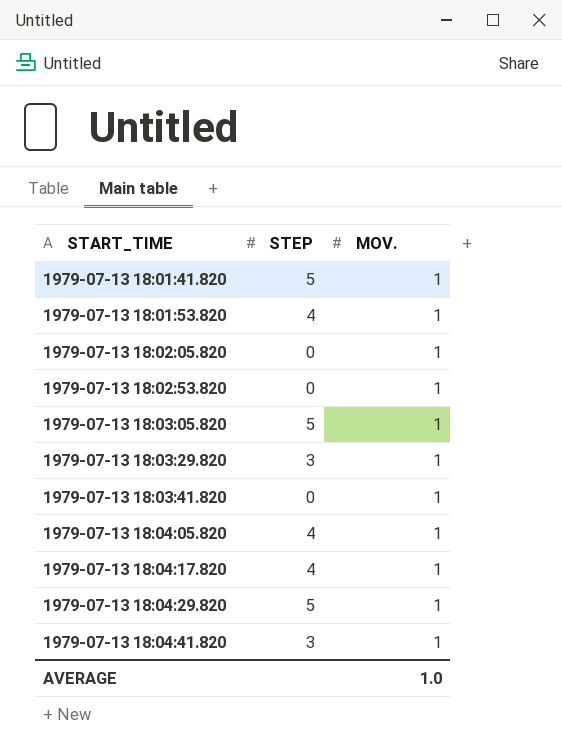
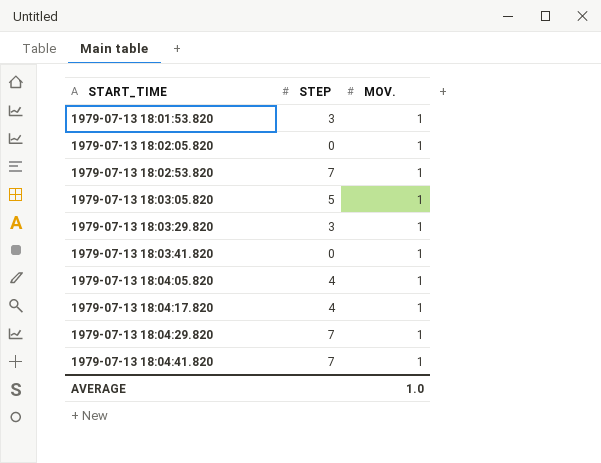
row 1979-07-13 18:01:41.820: 5 | 1 -> none
1979-07-13 18:01:53.820 | STEP: 4 -> 3
1979-07-13 18:02:53.820 | STEP: 0 -> 7
1979-07-13 18:04:29.820 | STEP: 5 -> 7
1979-07-13 18:04:41.820 | STEP: 3 -> 7

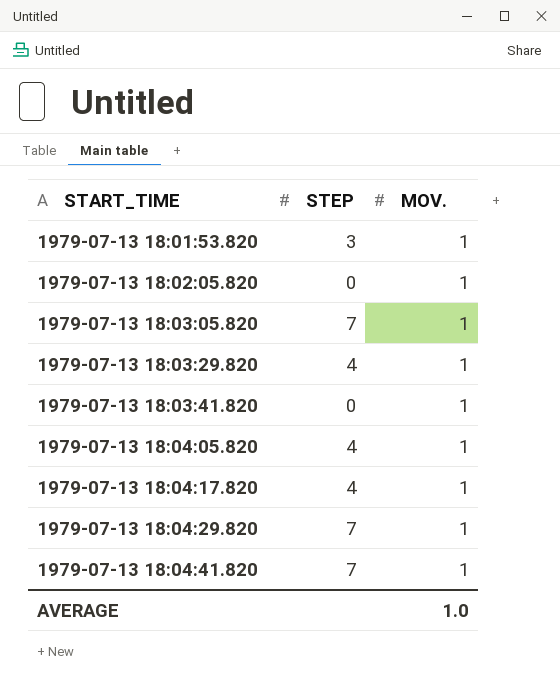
row 1979-07-13 18:02:53.820: 7 | 1 -> none
1979-07-13 18:03:05.820 | STEP: 5 -> 7
1979-07-13 18:03:29.820 | STEP: 3 -> 4

